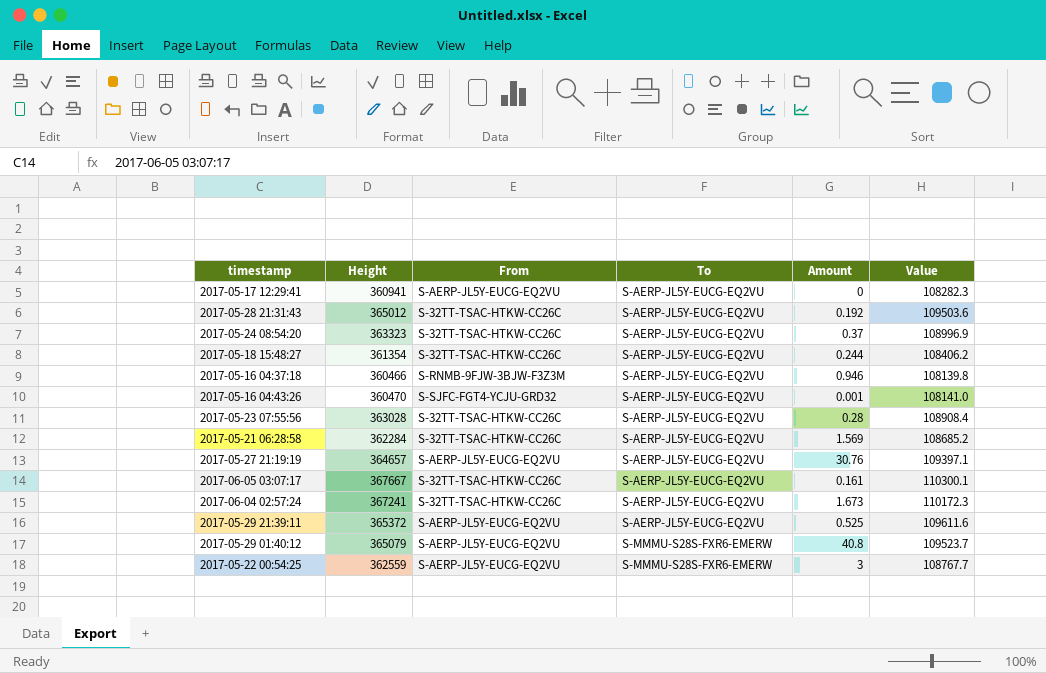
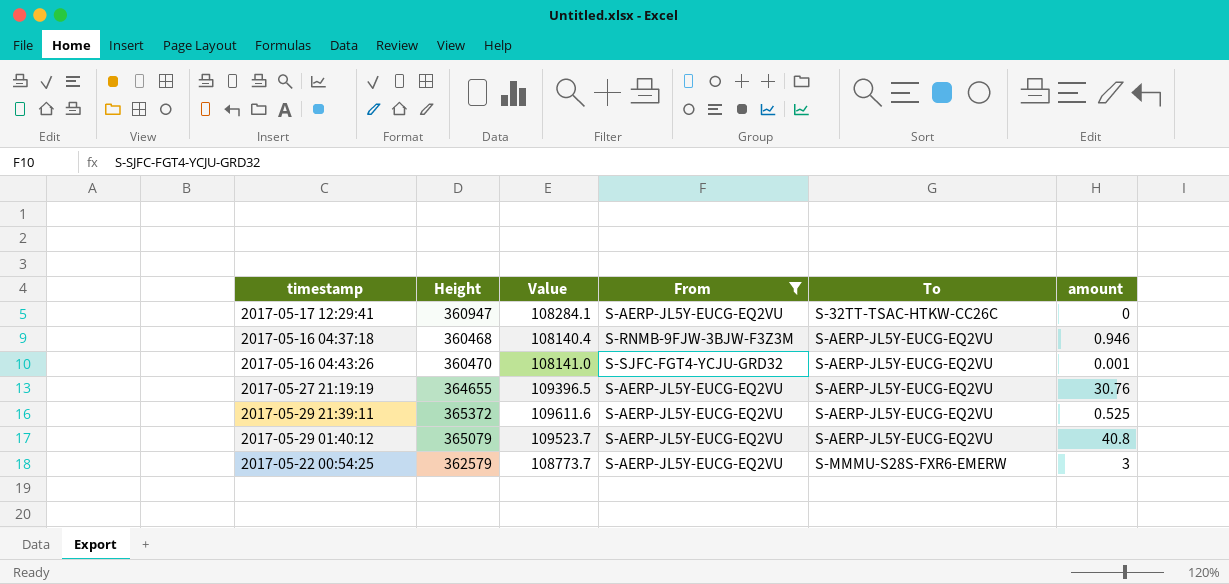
filter: none -> From != S-32TT-TSAC-HTKW-CC26C
column Value | position: 6 -> 3
column name: Amount -> amount
2017-05-17 12:29:41 | Height: 360941 -> 360947
2017-05-17 12:29:41 | Value: 108282.3 -> 108284.1
2017-05-17 12:29:41 | To: S-AERP-JL5Y-EUCG-EQ2VU -> S-32TT-TSAC-HTKW-CC26C
2017-05-16 04:37:18 | Height: 360466 -> 360468
2017-05-16 04:37:18 | Value: 108139.8 -> 108140.4
2017-05-27 21:19:19 | Height: 364657 -> 364655
2017-05-27 21:19:19 | Value: 109397.1 -> 109396.5
2017-05-29 01:40:12 | To: S-MMMU-S28S-FXR6-EMERW -> S-AERP-JL5Y-EUCG-EQ2VU
2017-05-22 00:54:25 | Height: 362559 -> 362579
2017-05-22 00:54:25 | Value: 108767.7 -> 108773.7

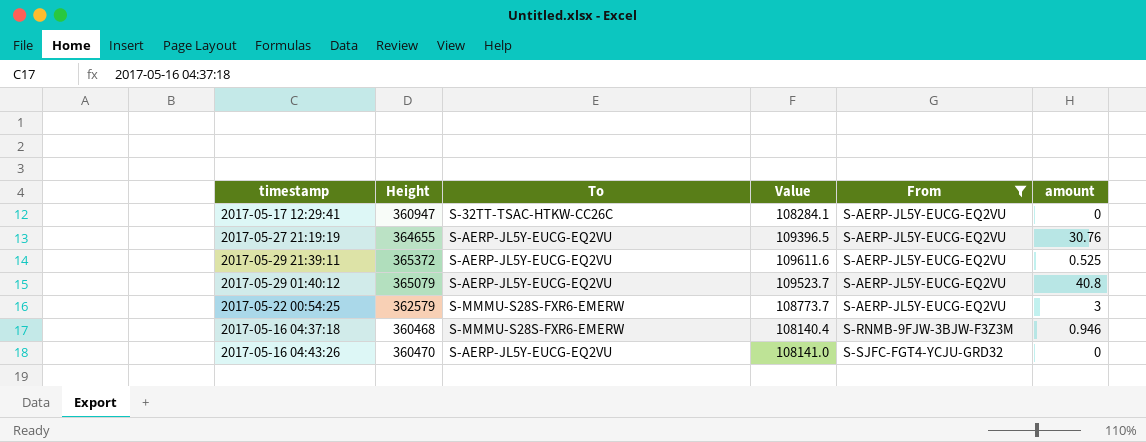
row order: To ascending -> From ascending
column To | position: 5 -> 3
2017-05-16 04:37:18 | To: S-AERP-JL5Y-EUCG-EQ2VU -> S-MMMU-S28S-FXR6-EMERW
2017-05-16 04:43:26 | amount: 0.001 -> 0

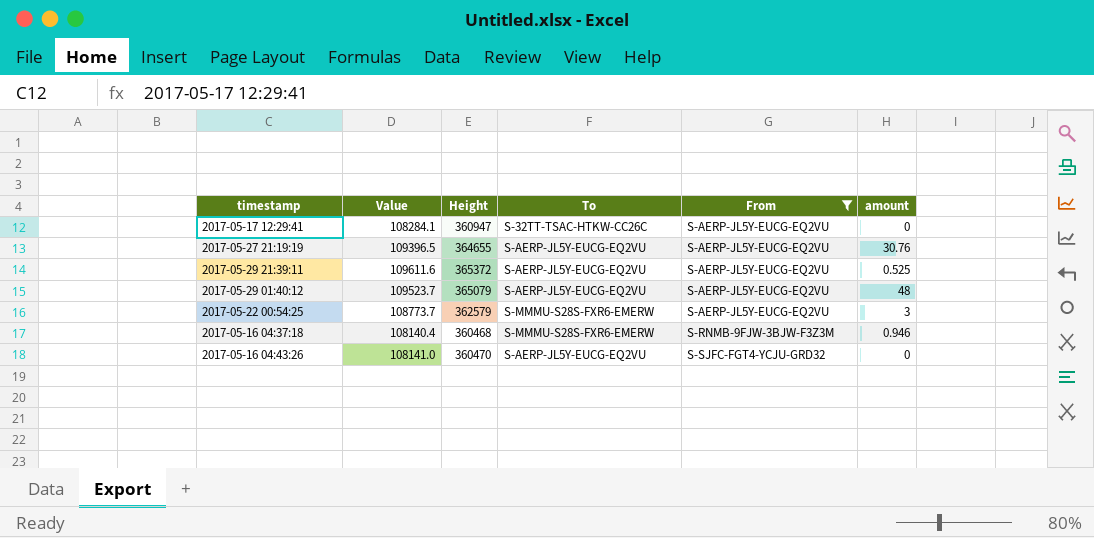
column Value | position: 4 -> 2
2017-05-29 01:40:12 | amount: 40.8 -> 48

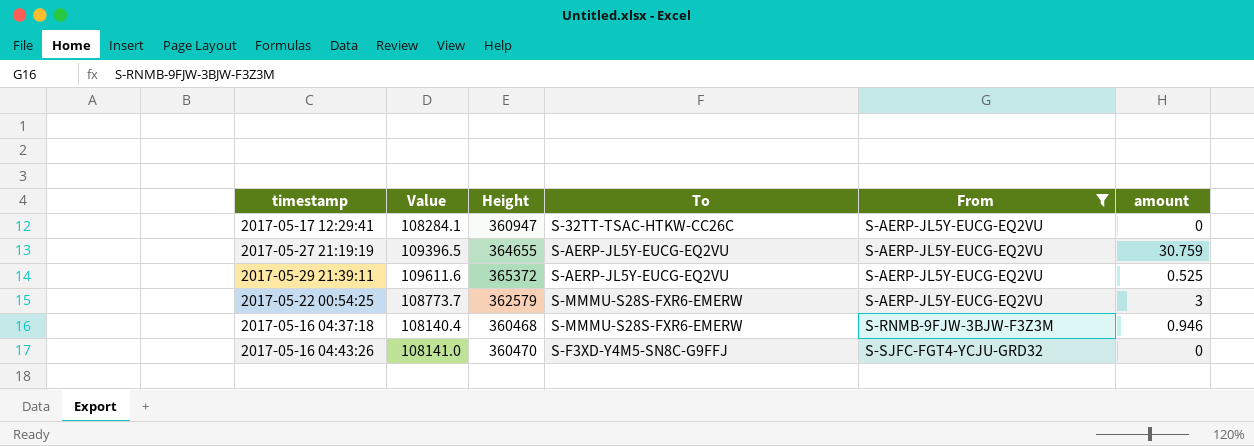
row 2017-05-29 01:40:12: 109523.7 | 365079 | S-AERP-JL5Y-EUCG-EQ2VU | S-AERP-JL5Y-EUCG-EQ2VU | 48 -> none
2017-05-27 21:19:19 | amount: 30.76 -> 30.759
2017-05-16 04:43:26 | To: S-AERP-JL5Y-EUCG-EQ2VU -> S-F3XD-Y4M5-SN8C-G9FFJ

